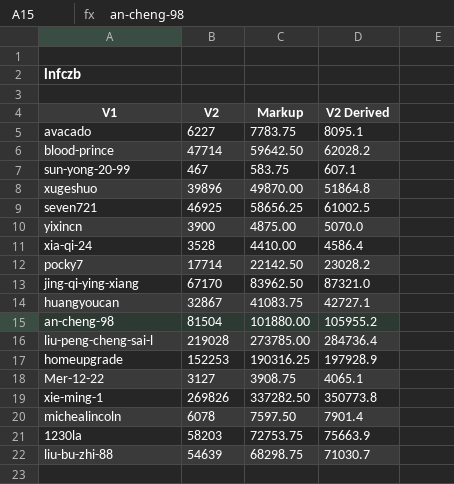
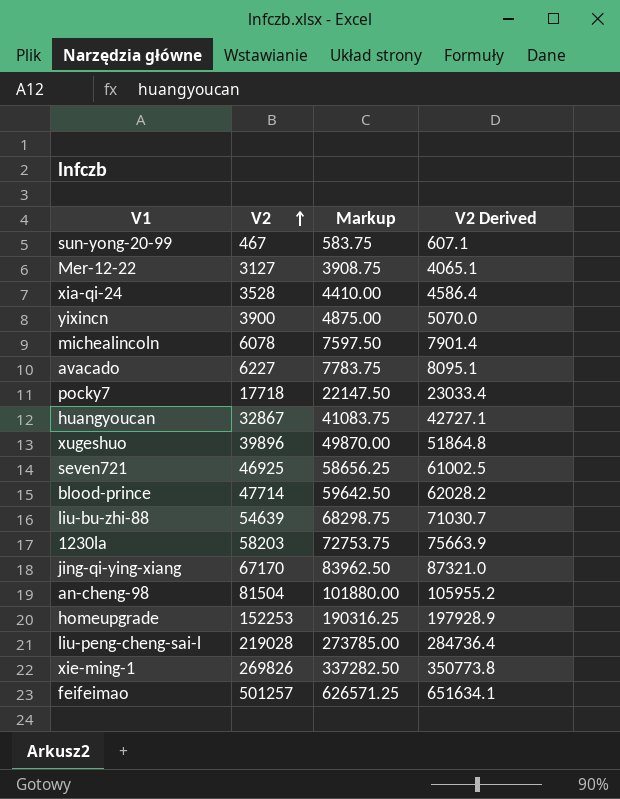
row order: none -> V2 ascending
pocky7 | V2: 17714 -> 17718
pocky7 | Markup: 22142.50 -> 22147.50
pocky7 | V2 Derived: 23028.2 -> 23033.4
row feifeimao: none -> 501257 | 626571.25 | 651634.1

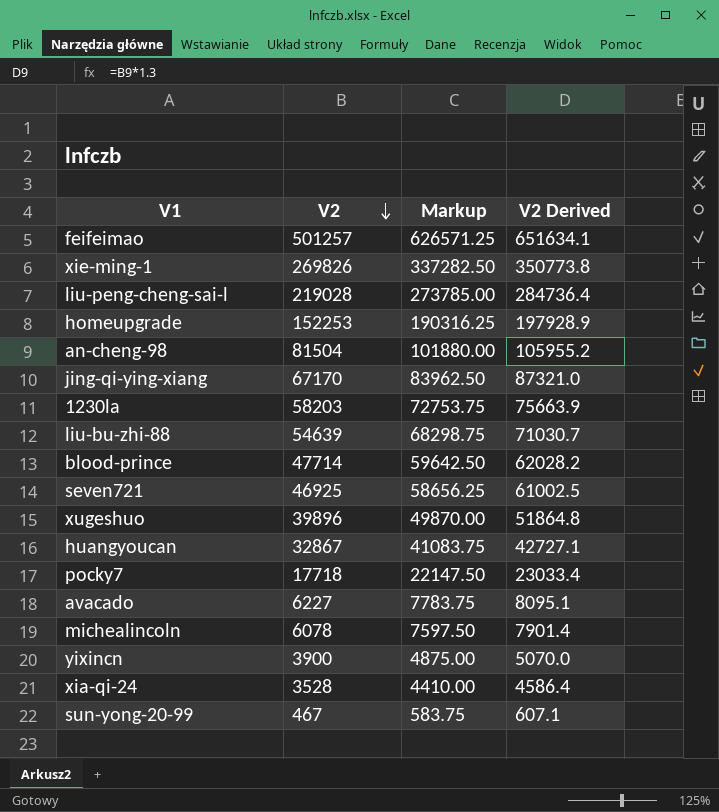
row order: V2 ascending -> V2 descending
row Mer-12-22: 3127 | 3908.75 | 4065.1 -> none

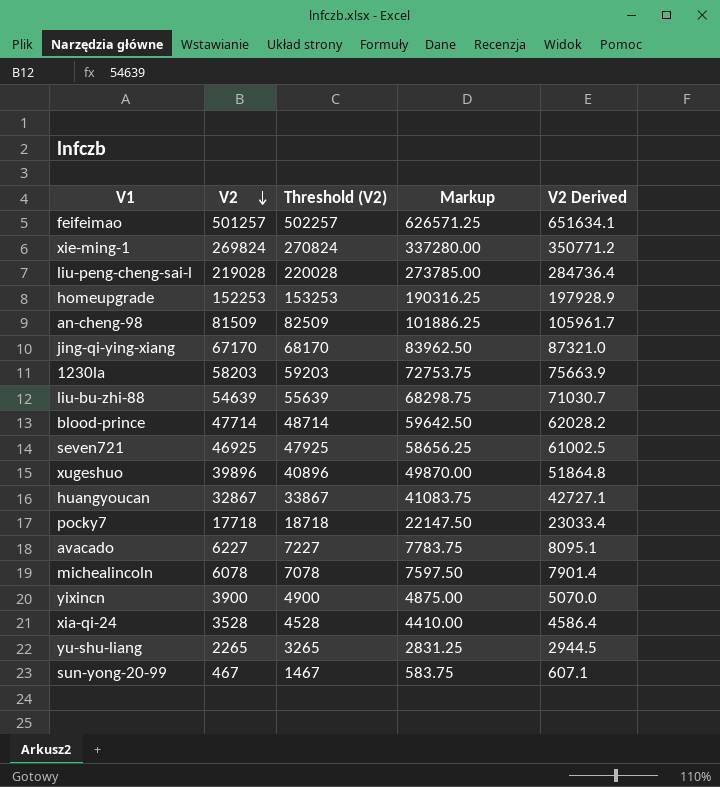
column Threshold (V2) | formula: none -> [V2] + 1000
xie-ming-1 | V2: 269826 -> 269824
xie-ming-1 | Markup: 337282.50 -> 337280.00
xie-ming-1 | V2 Derived: 350773.8 -> 350771.2
an-cheng-98 | V2: 81504 -> 81509
an-cheng-98 | Markup: 101880.00 -> 101886.25
an-cheng-98 | V2 Derived: 105955.2 -> 105961.7
row yu-shu-liang: none -> 2265 | 3265 | 2831.25 | 2944.5

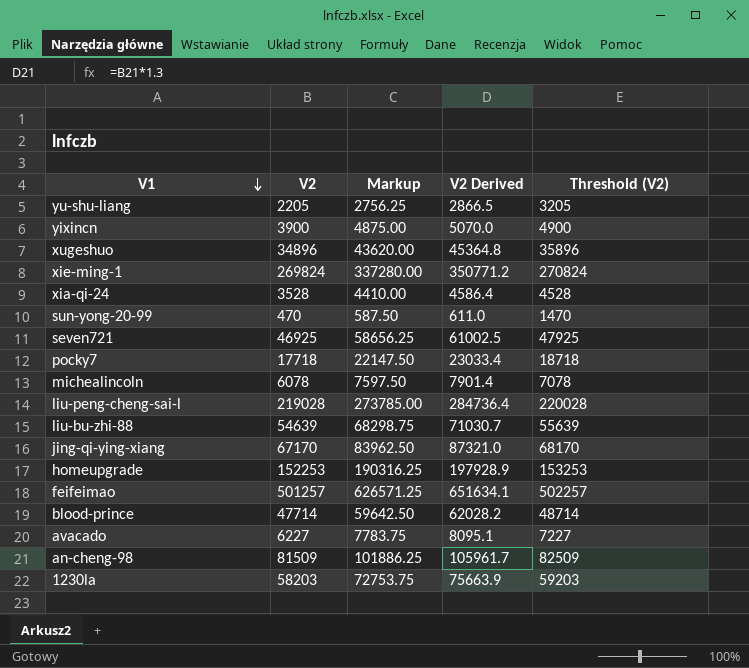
row order: V2 descending -> V1 descending
column Threshold (V2) | position: 3 -> 5
row huangyoucan: 32867 | 33867 | 41083.75 | 42727.1 -> none
yu-shu-liang | V2: 2265 -> 2205
yu-shu-liang | Markup: 2831.25 -> 2756.25
yu-shu-liang | V2 Derived: 2944.5 -> 2866.5
yu-shu-liang | Threshold (V2): 3265 -> 3205
xugeshuo | V2: 39896 -> 34896
xugeshuo | Markup: 49870.00 -> 43620.00
xugeshuo | V2 Derived: 51864.8 -> 45364.8
xugeshuo | Threshold (V2): 40896 -> 35896
sun-yong-20-99 | V2: 467 -> 470
sun-yong-20-99 | Markup: 583.75 -> 587.50
sun-yong-20-99 | V2 Derived: 607.1 -> 611.0
sun-yong-20-99 | Threshold (V2): 1467 -> 1470

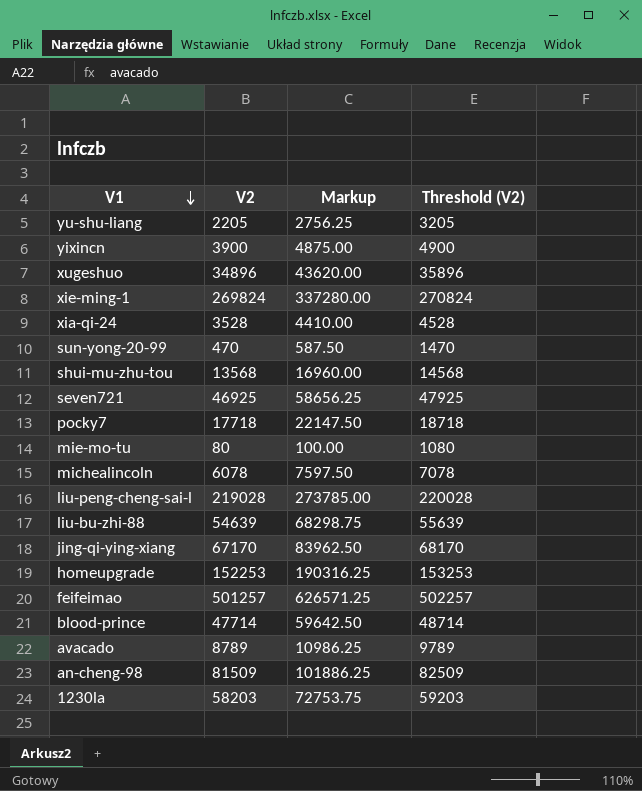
column V2 Derived | formula: [V2] * 1.3 -> none
row shui-mu-zhu-tou: none -> 13568 | 16960.00 | 14568
row mie-mo-tu: none -> 80 | 100.00 | 1080
avacado | V2: 6227 -> 8789
avacado | Markup: 7783.75 -> 10986.25
avacado | Threshold (V2): 7227 -> 9789

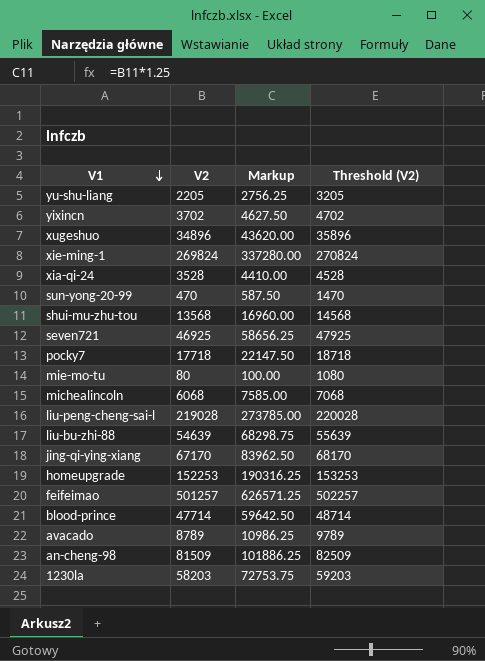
yixincn | V2: 3900 -> 3702
yixincn | Markup: 4875.00 -> 4627.50
yixincn | Threshold (V2): 4900 -> 4702
michealincoln | V2: 6078 -> 6068
michealincoln | Markup: 7597.50 -> 7585.00
michealincoln | Threshold (V2): 7078 -> 7068

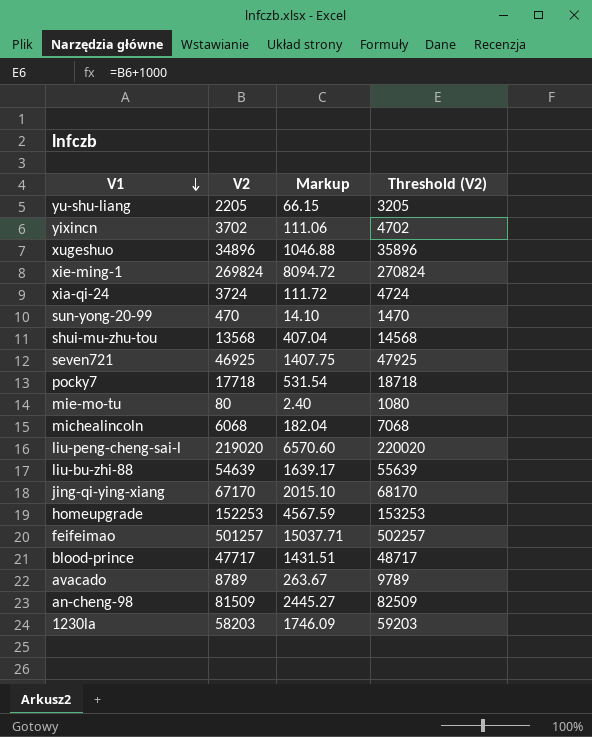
column Markup | formula: [V2] * 1.25 -> [V2] * 0.03
xia-qi-24 | V2: 3528 -> 3724
xia-qi-24 | Threshold (V2): 4528 -> 4724
liu-peng-cheng-sai-l | V2: 219028 -> 219020
liu-peng-cheng-sai-l | Threshold (V2): 220028 -> 220020
blood-prince | V2: 47714 -> 47717
blood-prince | Threshold (V2): 48714 -> 48717

